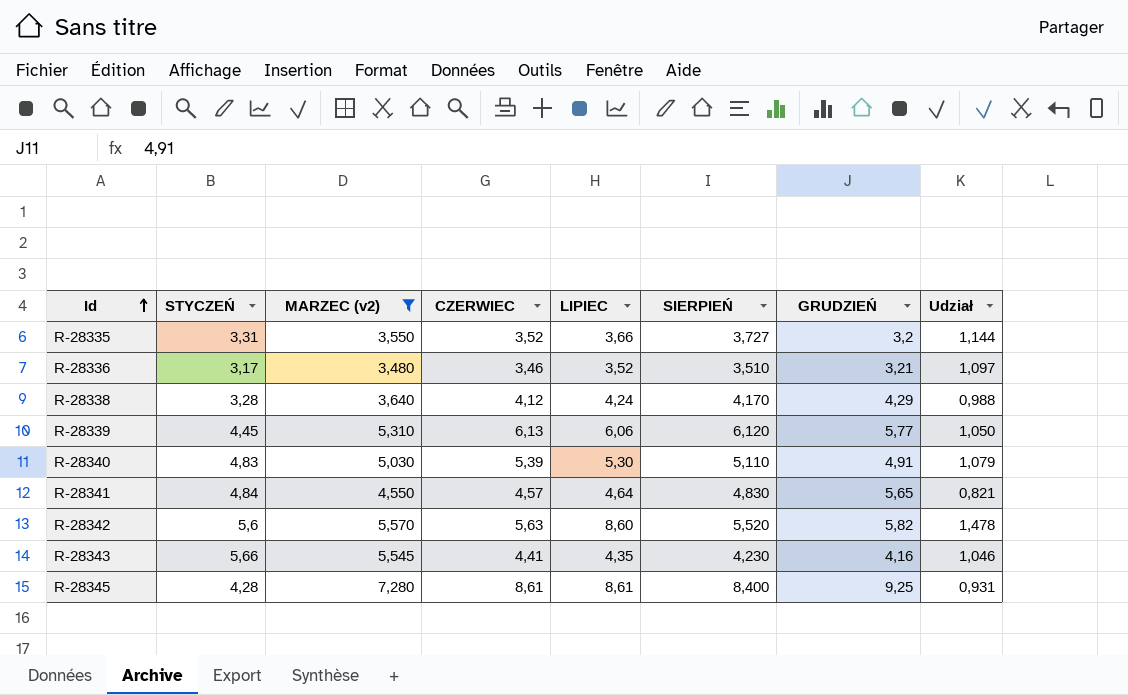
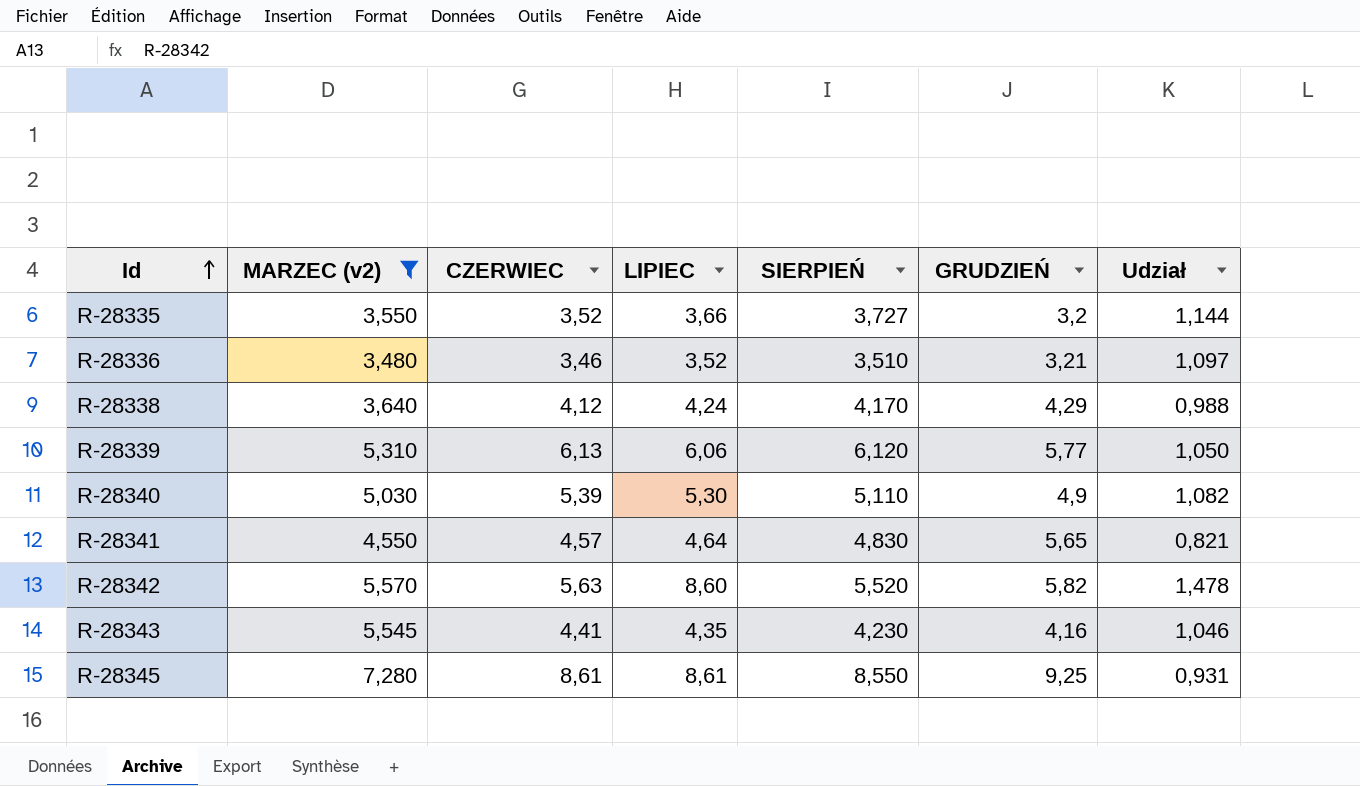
column STYCZEŃ | position: 2 -> none
R-28340 | GRUDZIEŃ: 4,91 -> 4,9
R-28340 | Udział: 1,079 -> 1,082
R-28345 | SIERPIEŃ: 8,400 -> 8,550

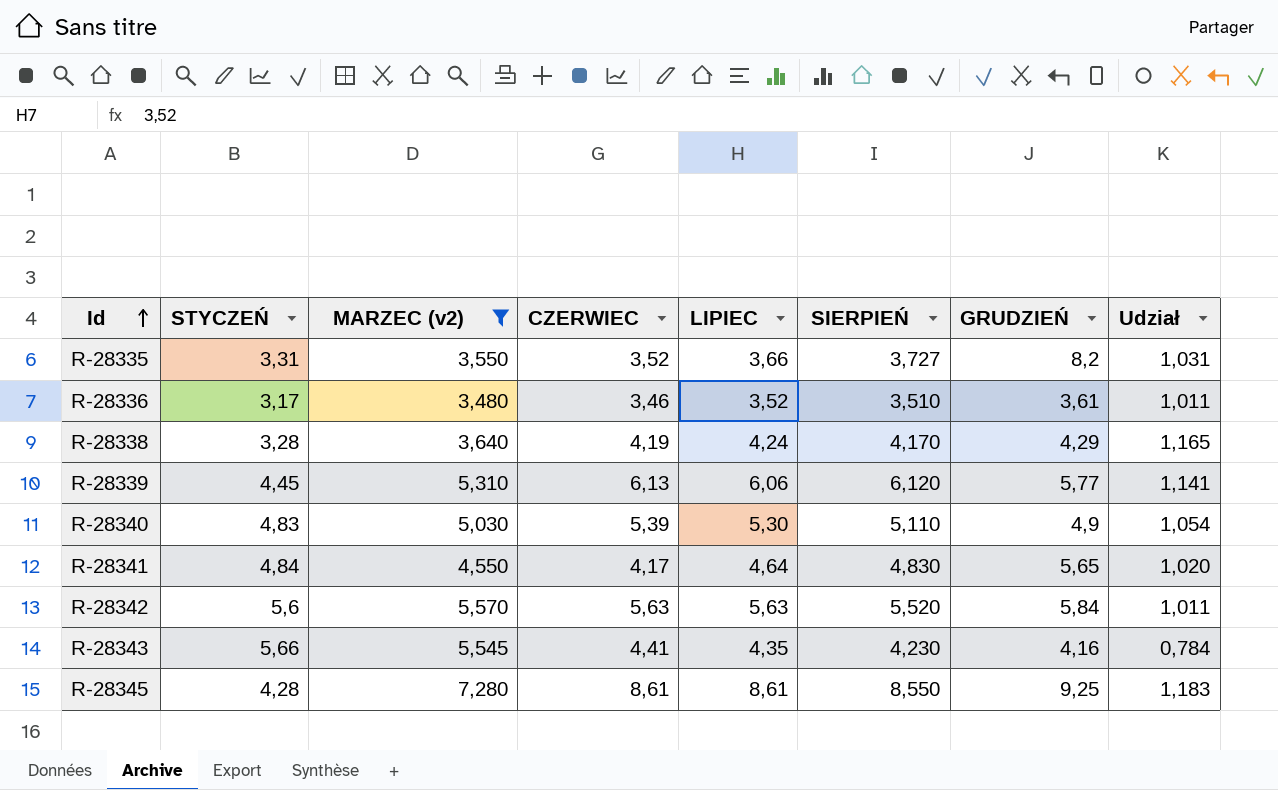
column STYCZEŃ | position: none -> 2
column Udział | formula: [LIPIEC] / [GRUDZIEŃ] -> [LIPIEC] / [MARZEC (v2)]
R-28335 | GRUDZIEŃ: 3,2 -> 8,2
R-28336 | GRUDZIEŃ: 3,21 -> 3,61
R-28338 | CZERWIEC: 4,12 -> 4,19
R-28341 | CZERWIEC: 4,57 -> 4,17
R-28342 | LIPIEC: 8,60 -> 5,63
R-28342 | GRUDZIEŃ: 5,82 -> 5,84

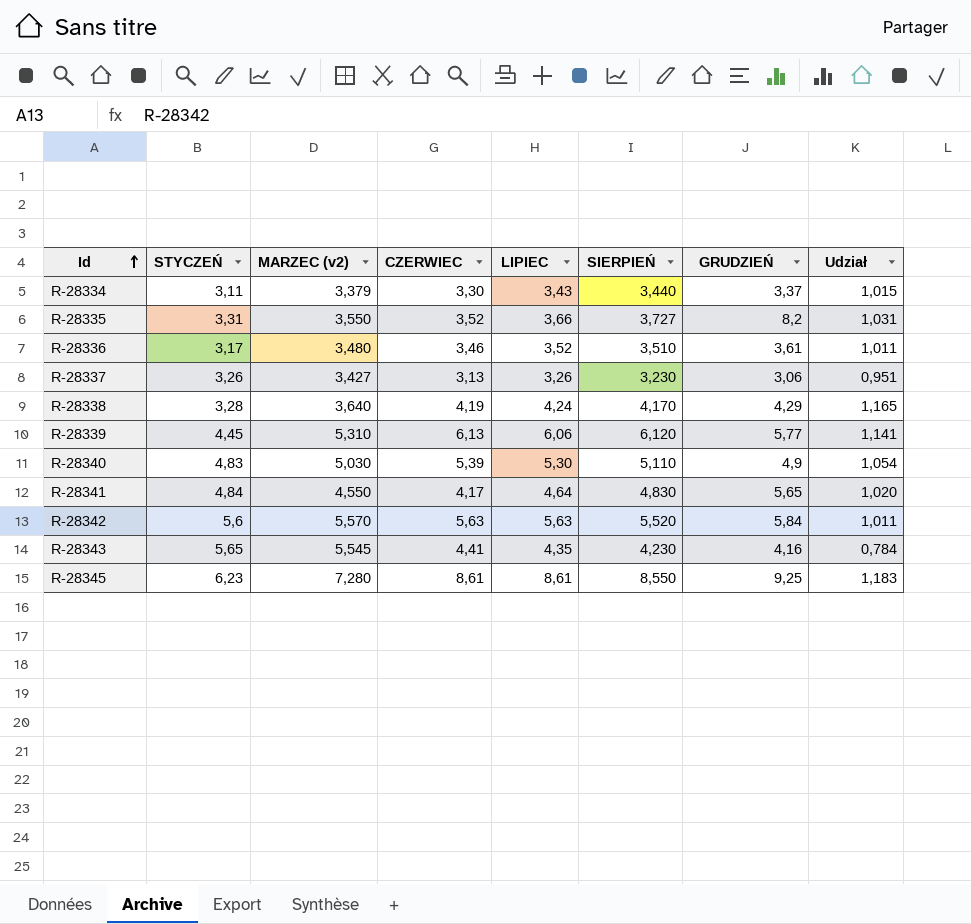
filter: MARZEC (v2) >= 3,480 -> none
R-28343 | STYCZEŃ: 5,66 -> 5,65
R-28345 | STYCZEŃ: 4,28 -> 6,23

